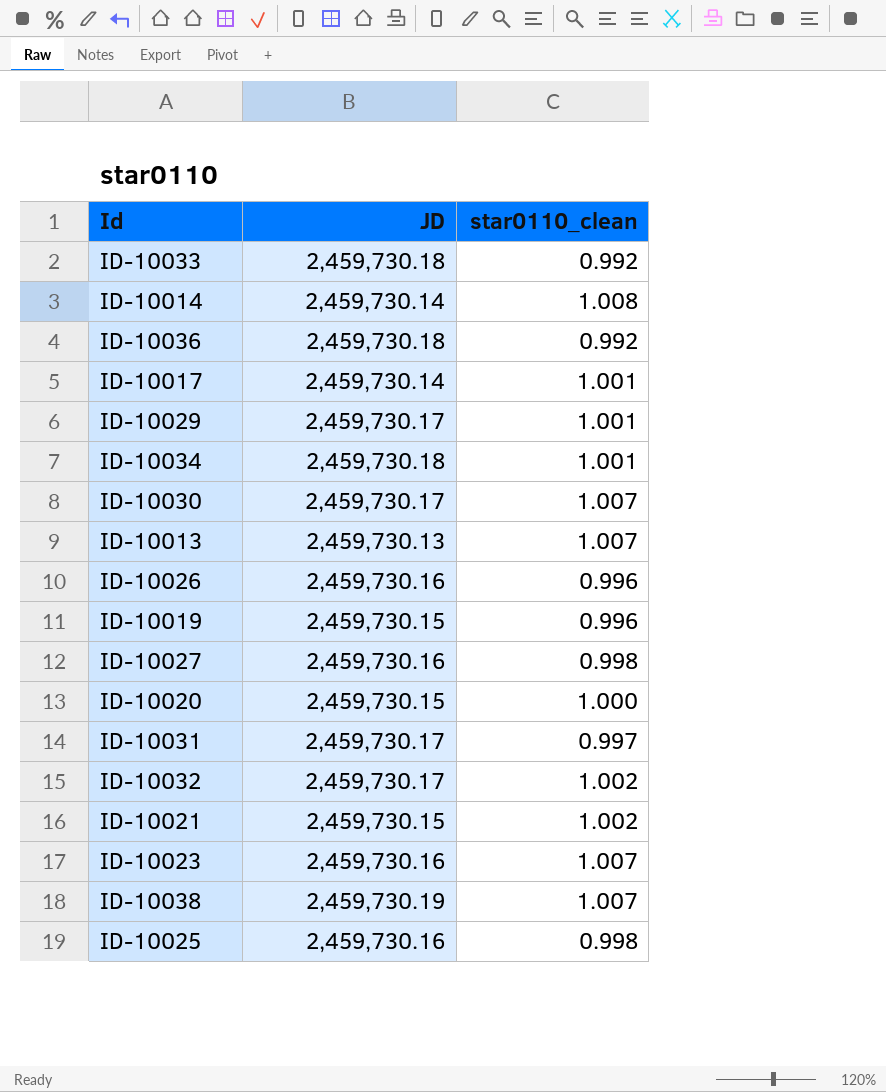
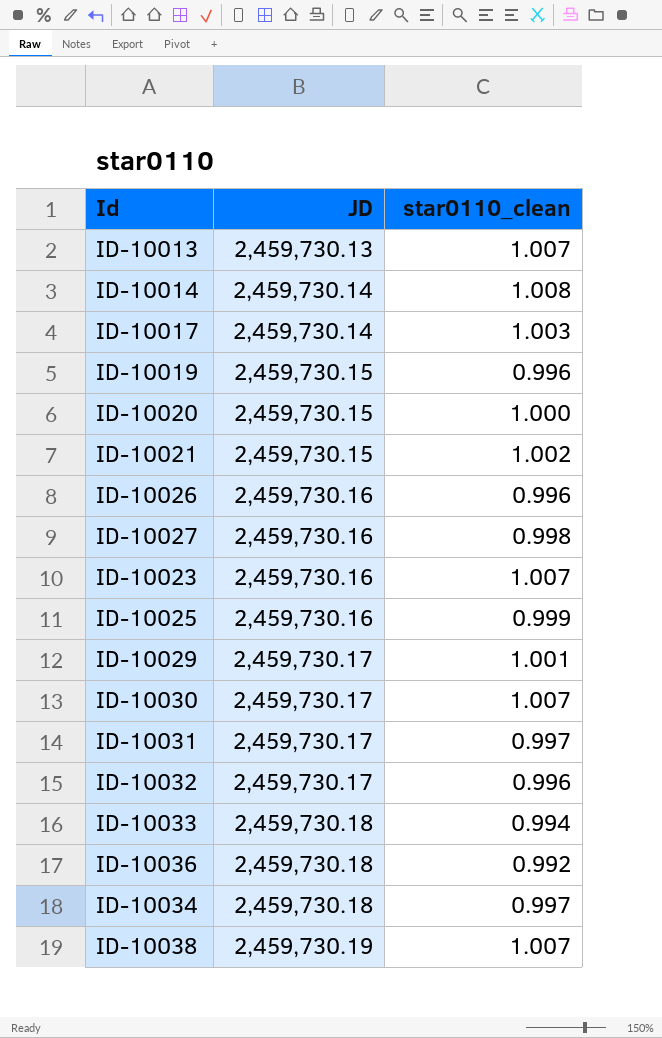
row order: none -> JD ascending
ID-10017 | star0110_clean: 1.001 -> 1.003
ID-10025 | star0110_clean: 0.998 -> 0.999
ID-10032 | star0110_clean: 1.002 -> 0.996
ID-10033 | star0110_clean: 0.992 -> 0.994
ID-10034 | star0110_clean: 1.001 -> 0.997

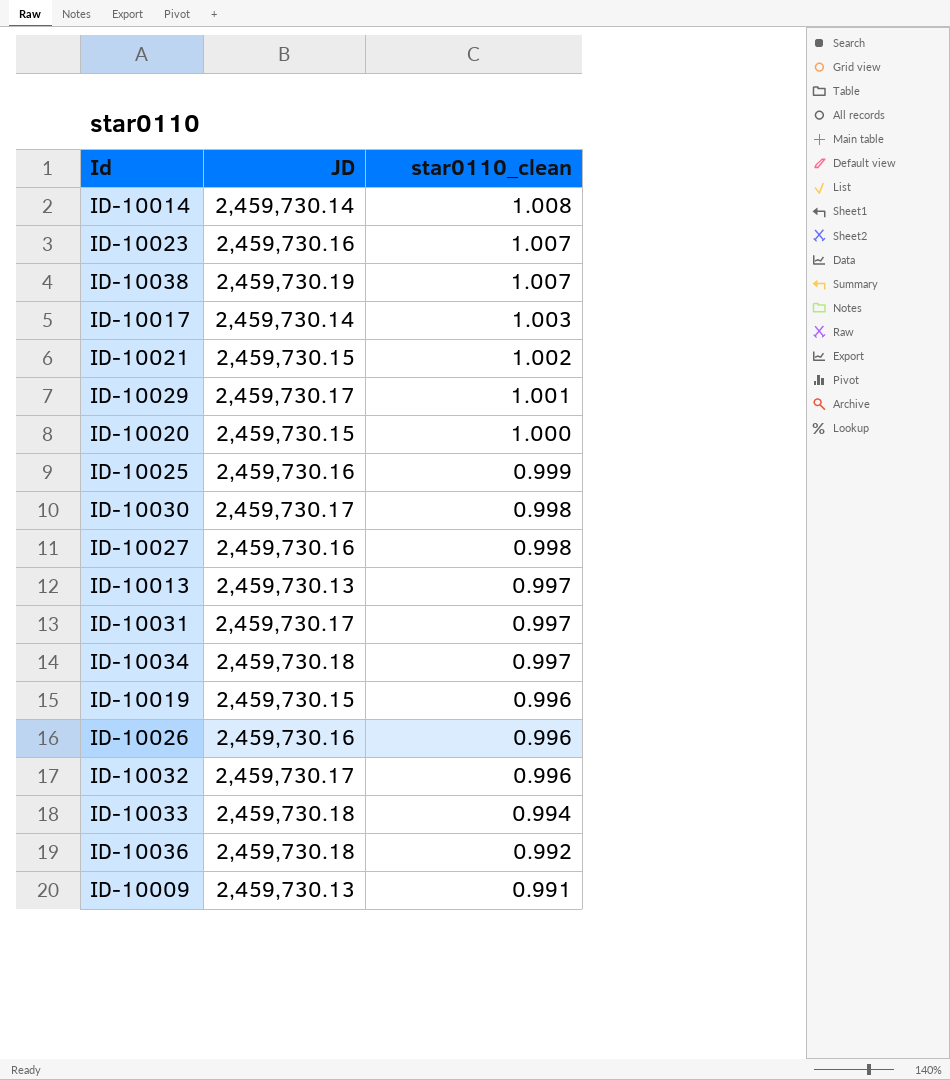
row order: JD ascending -> star0110_clean descending
ID-10030 | star0110_clean: 1.007 -> 0.998
ID-10013 | star0110_clean: 1.007 -> 0.997
row ID-10009: none -> 2,459,730.13 | 0.991

